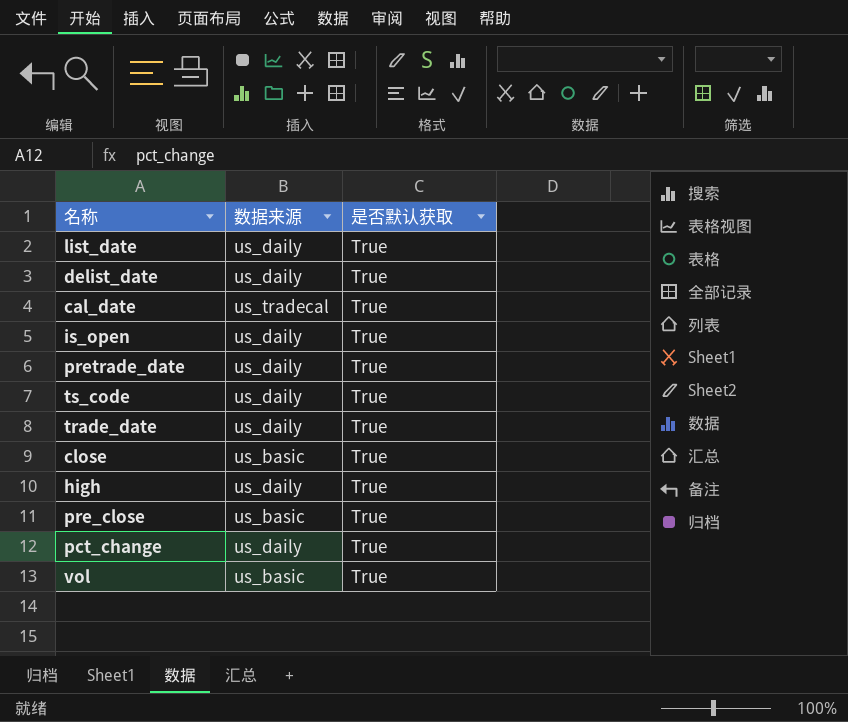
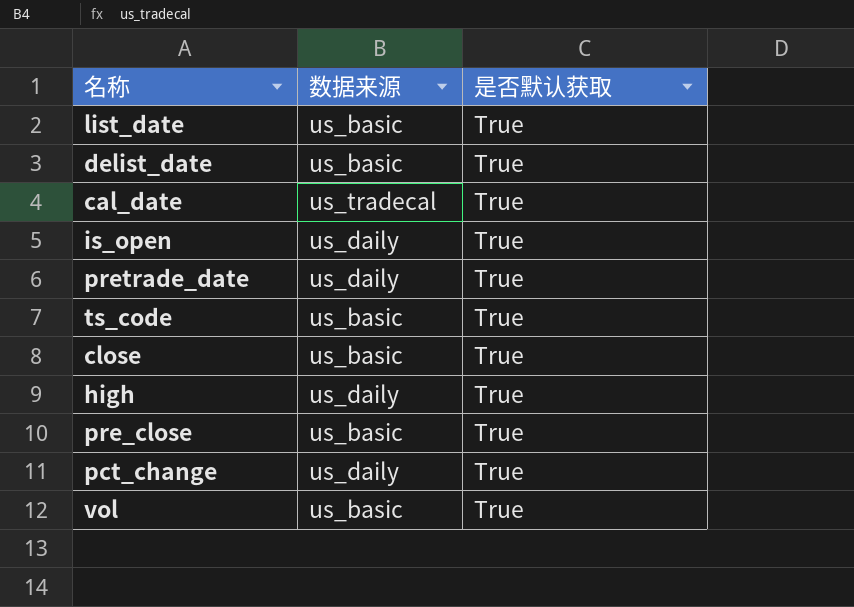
row trade_date: us_daily | True -> none
list_date | 数据来源: us_daily -> us_basic
delist_date | 数据来源: us_daily -> us_basic
ts_code | 数据来源: us_daily -> us_basic

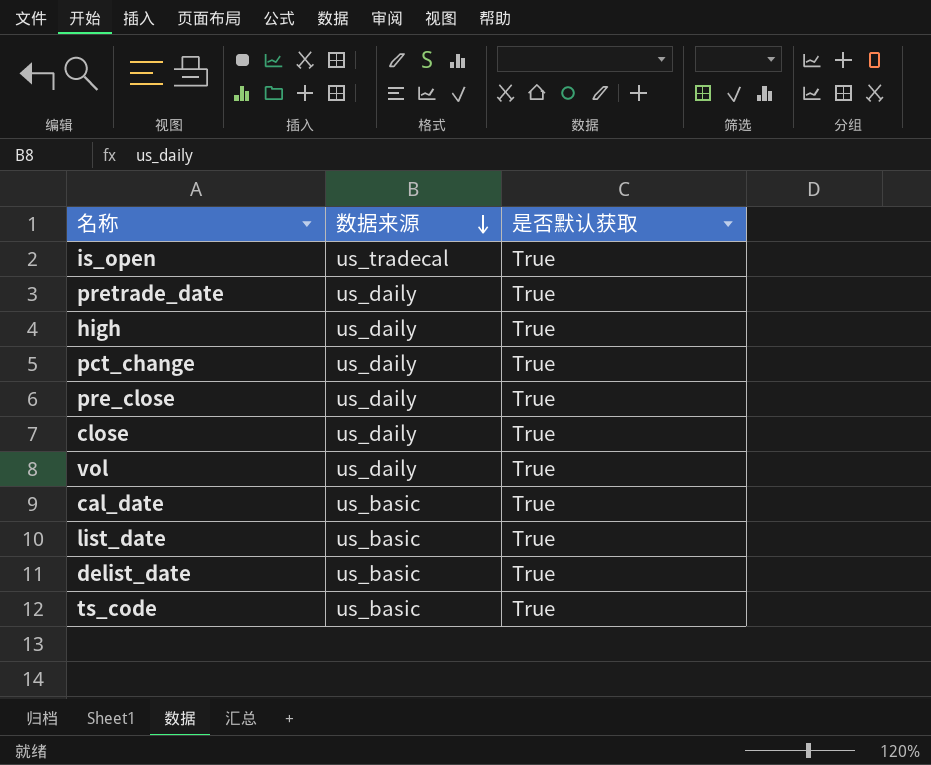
row order: none -> 数据来源 descending
is_open | 数据来源: us_daily -> us_tradecal
pre_close | 数据来源: us_basic -> us_daily
close | 数据来源: us_basic -> us_daily
vol | 数据来源: us_basic -> us_daily
cal_date | 数据来源: us_tradecal -> us_basic

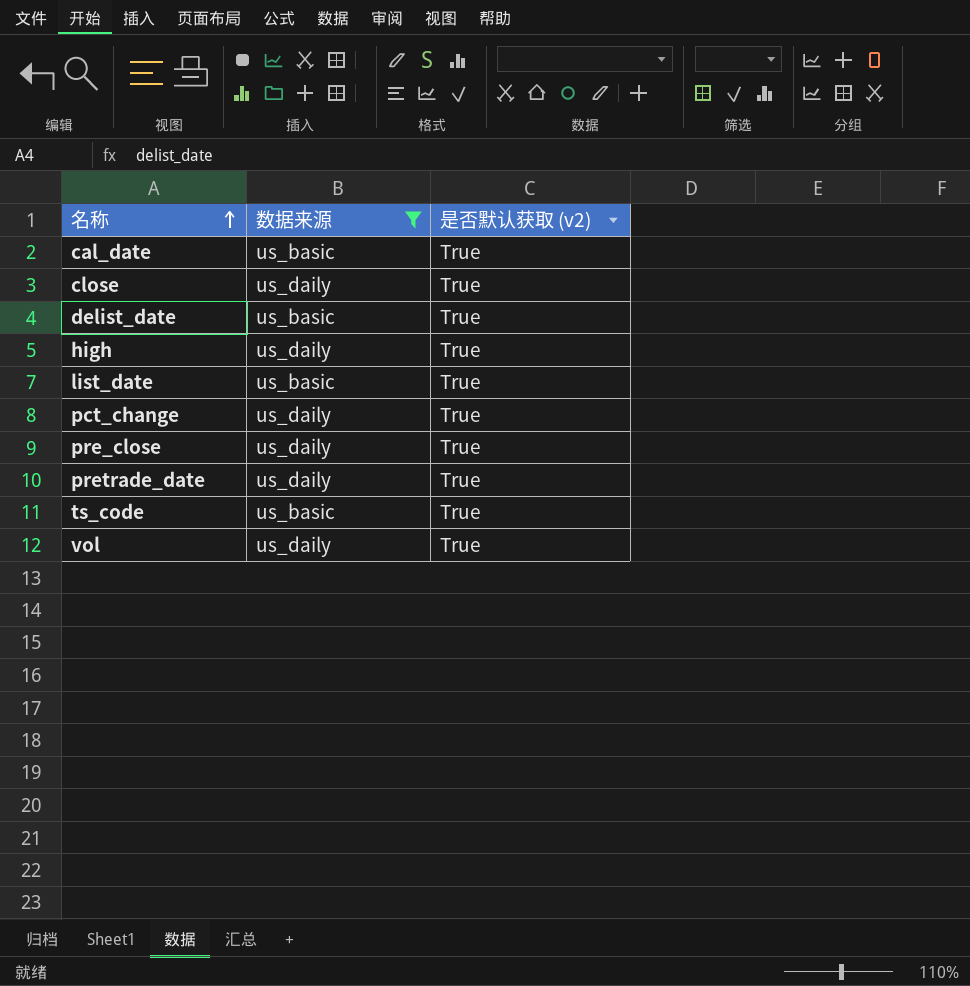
filter: none -> 数据来源 != us_tradecal
row order: 数据来源 descending -> 名称 ascending
column name: 是否默认获取 -> 是否默认获取 (v2)

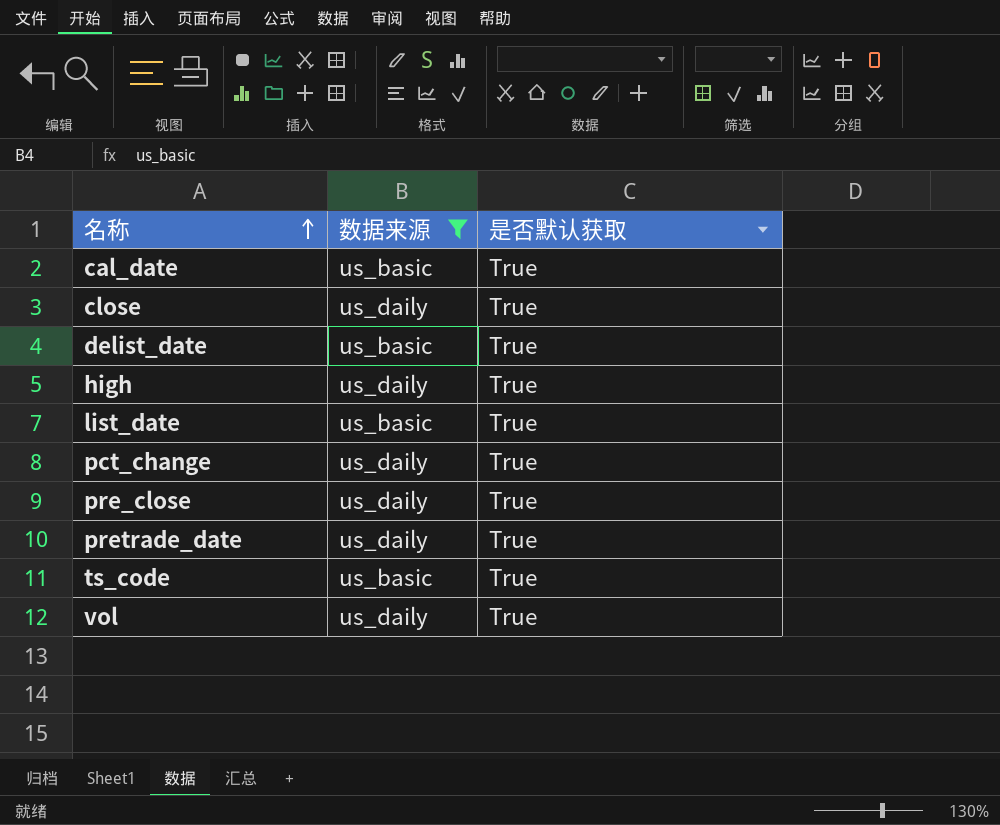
column name: 是否默认获取 (v2) -> 是否默认获取

